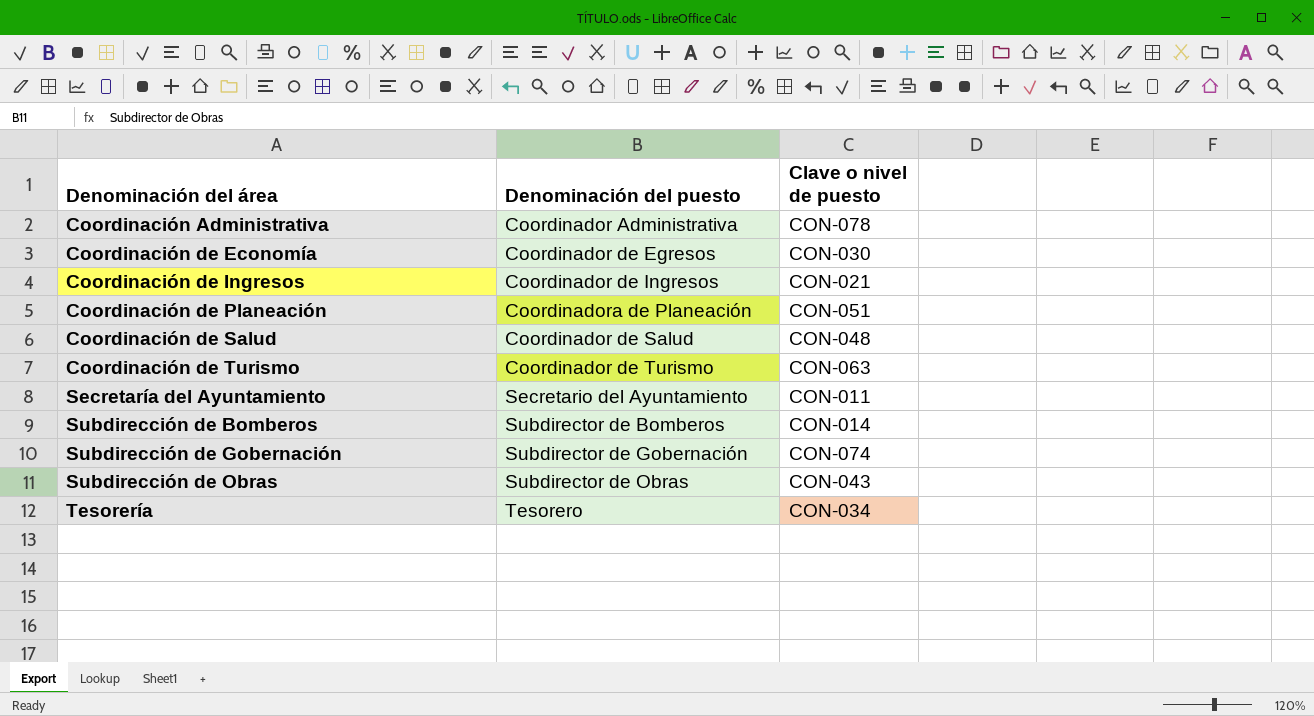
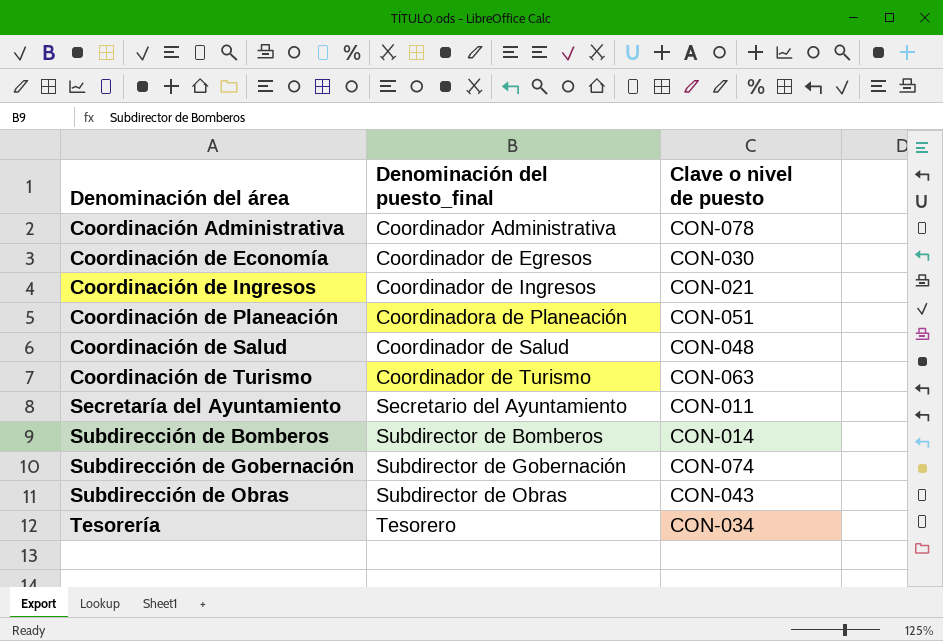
column name: Denominación del puesto -> Denominación del puesto_final

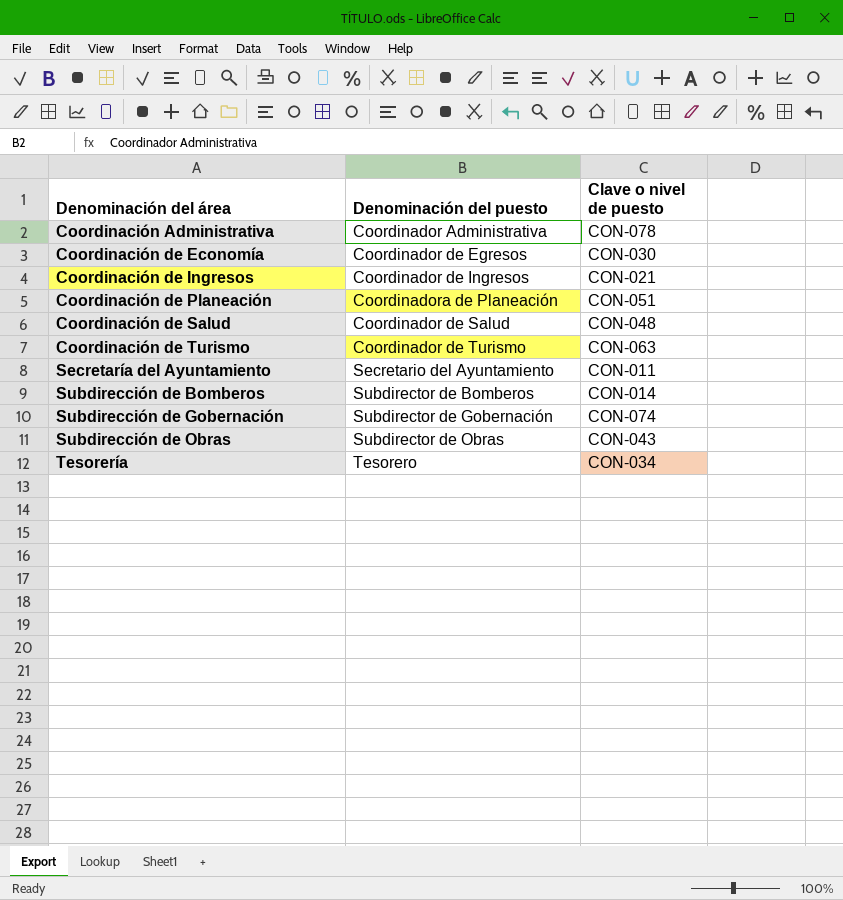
column name: Denominación del puesto_final -> Denominación del puesto

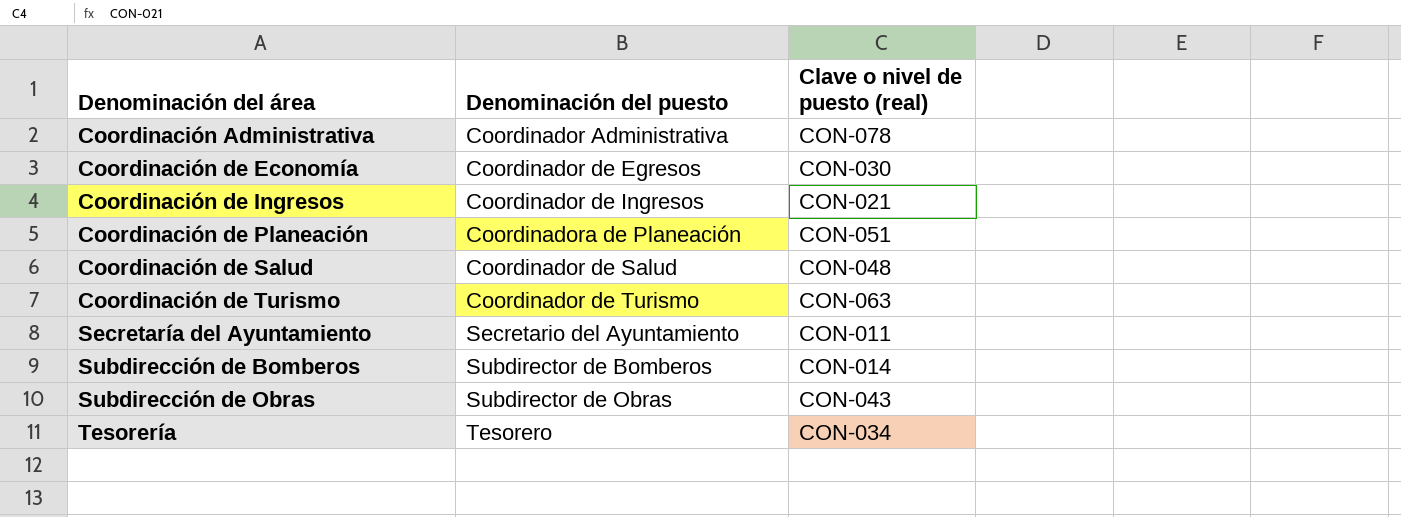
column name: Clave o nivel de puesto -> Clave o nivel de puesto (real)
row Subdirección de Gobernación: Subdirector de Gobernación | CON-074 -> none

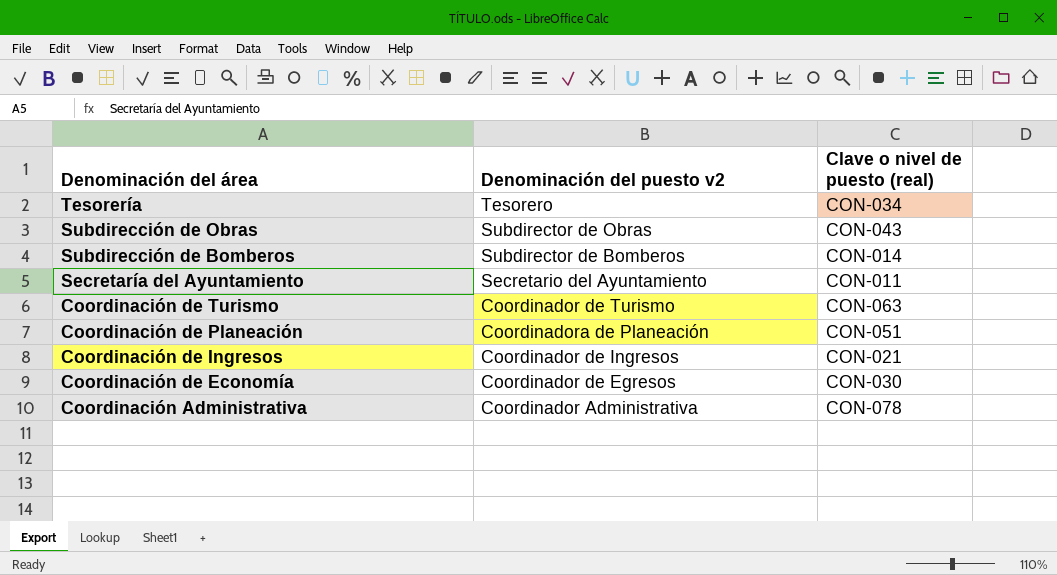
row order: Denominación del área ascending -> Denominación del área descending
column name: Denominación del puesto -> Denominación del puesto v2
row Coordinación de Salud: Coordinador de Salud | CON-048 -> none

